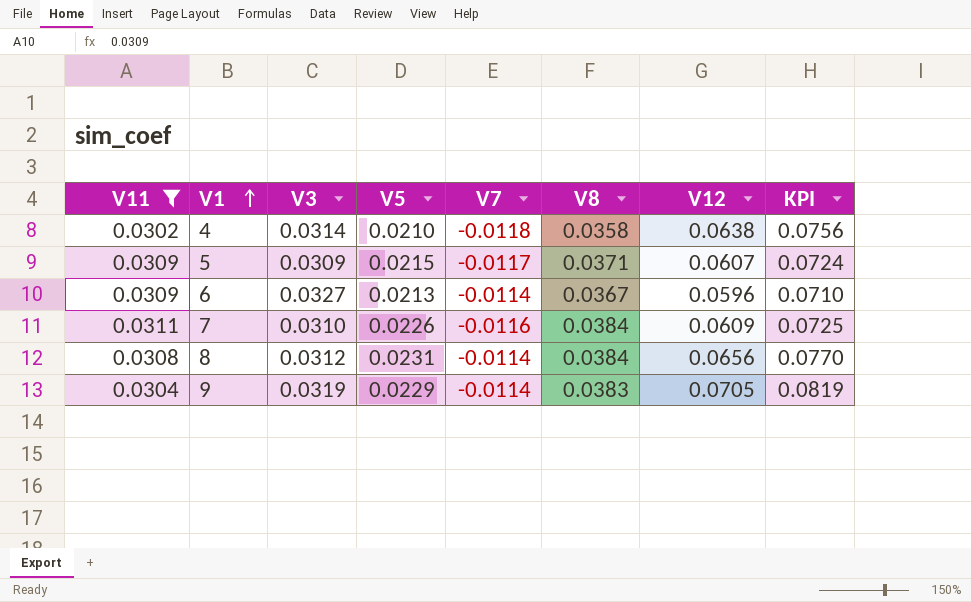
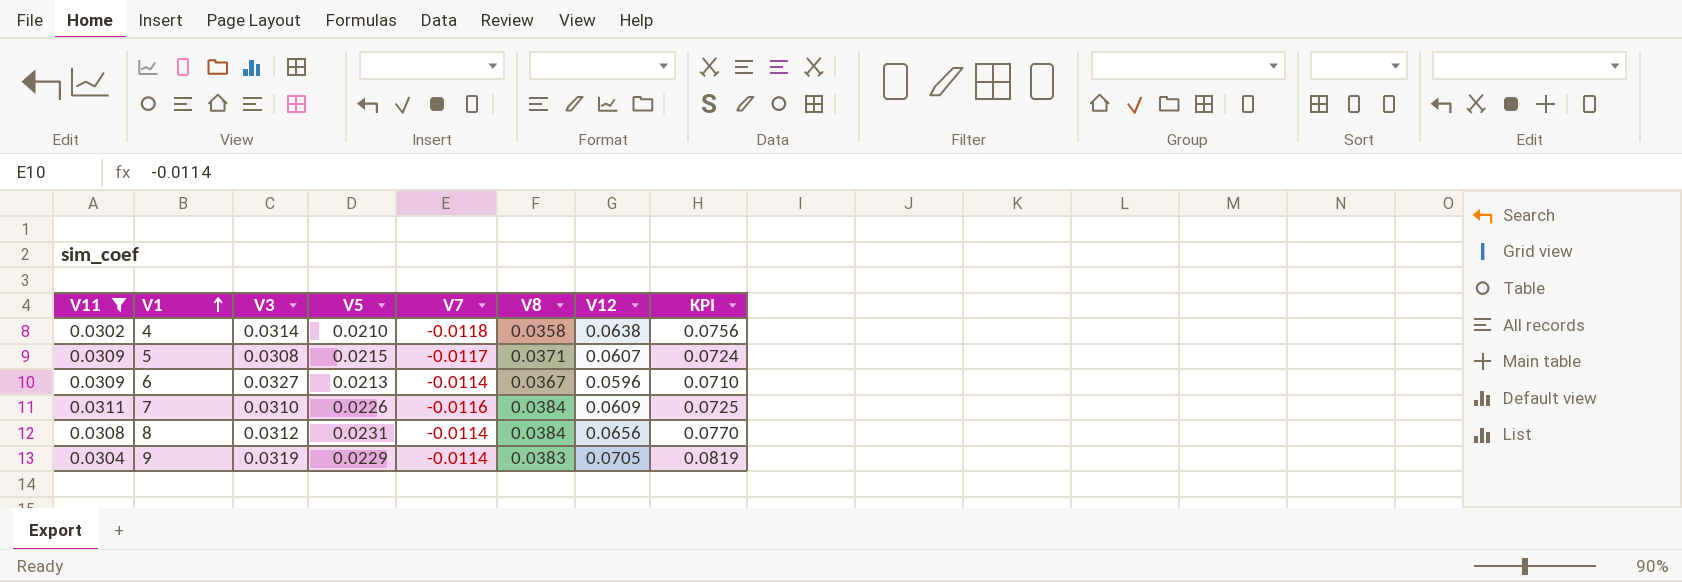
5 | V3: 0.0309 -> 0.0308

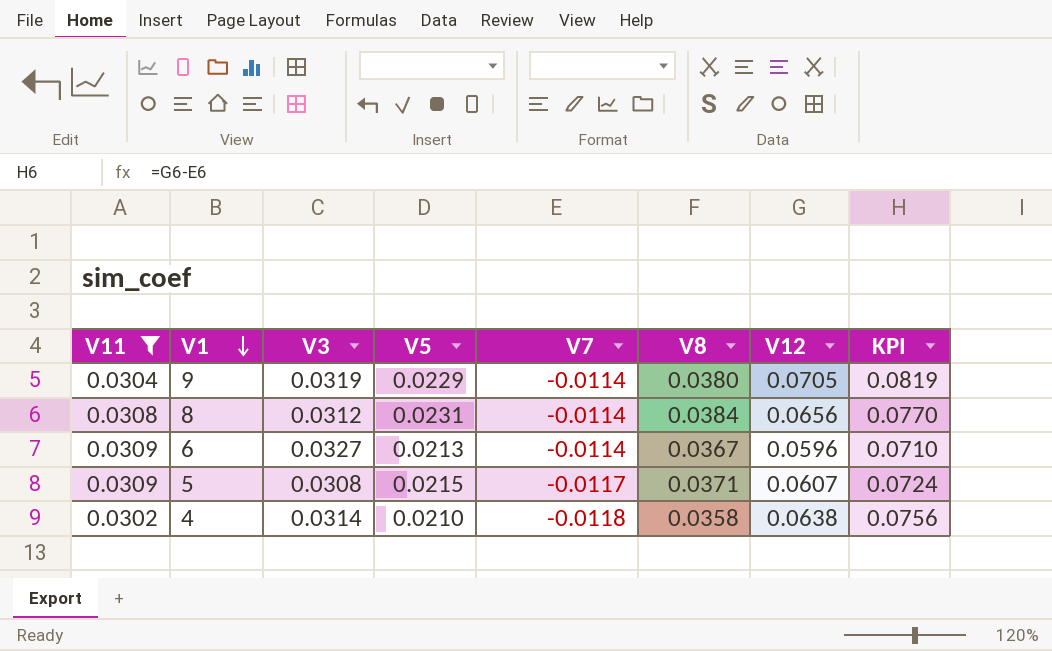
row order: V1 ascending -> V1 descending
row 7: 0.0311 | 0.0310 | 0.0226 | -0.0116 | 0.0384 | 0.0609 | 0.0725 -> none
9 | V8: 0.0383 -> 0.0380

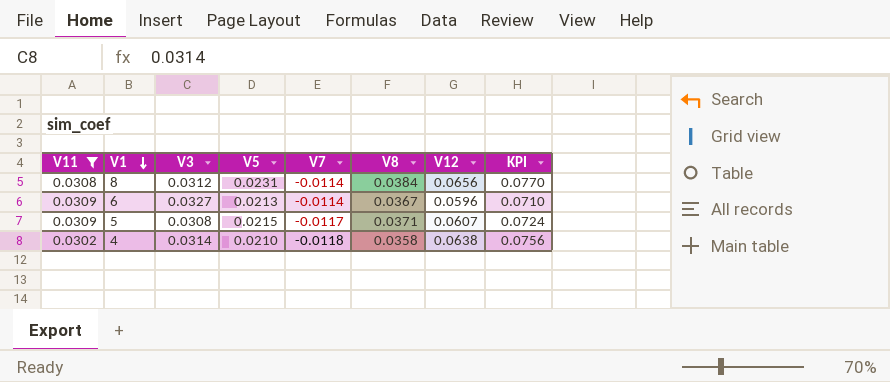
row 9: 0.0304 | 0.0319 | 0.0229 | -0.0114 | 0.0380 | 0.0705 | 0.0819 -> none

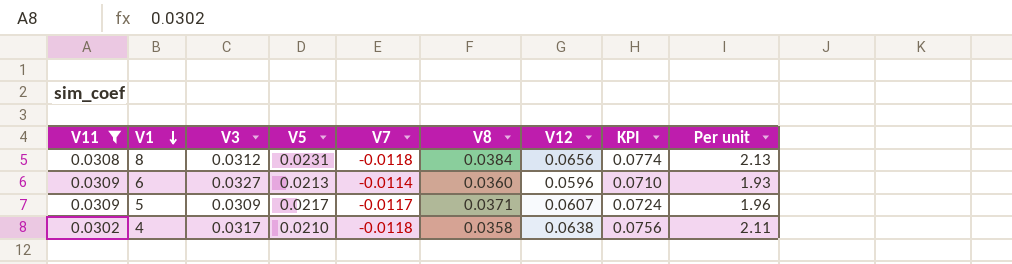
column Per unit | formula: none -> [V12] / [V11]
8 | V7: -0.0114 -> -0.0118
8 | KPI: 0.0770 -> 0.0774
6 | V8: 0.0367 -> 0.0360
5 | V3: 0.0308 -> 0.0309
5 | V5: 0.0215 -> 0.0217
4 | V3: 0.0314 -> 0.0317

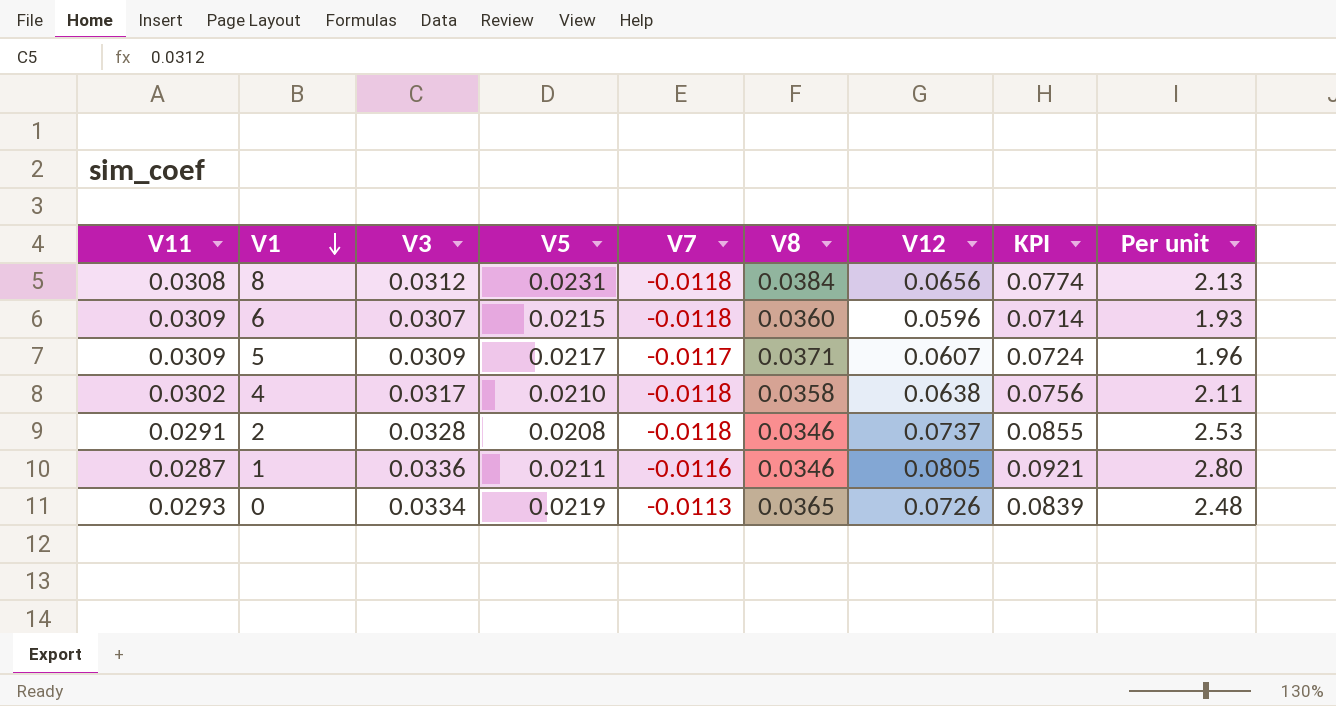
filter: V11 >= 0.0302 -> none
6 | V3: 0.0327 -> 0.0307
6 | V5: 0.0213 -> 0.0215
6 | V7: -0.0114 -> -0.0118
6 | KPI: 0.0710 -> 0.0714

